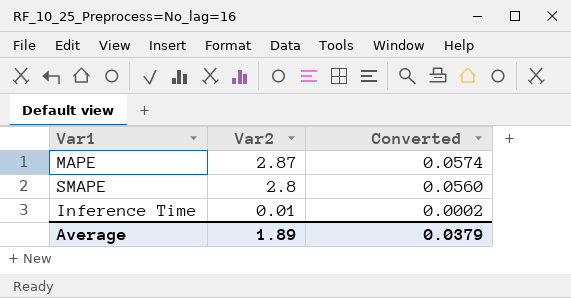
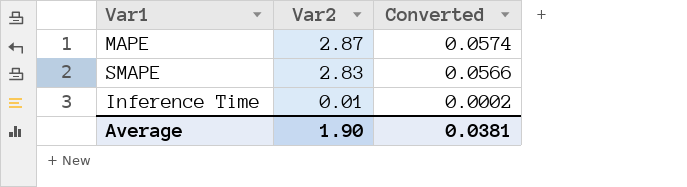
SMAPE | Var2: 2.8 -> 2.83
SMAPE | Converted: 0.0560 -> 0.0566
Average | Var2: 1.89 -> 1.90
Average | Converted: 0.0379 -> 0.0381

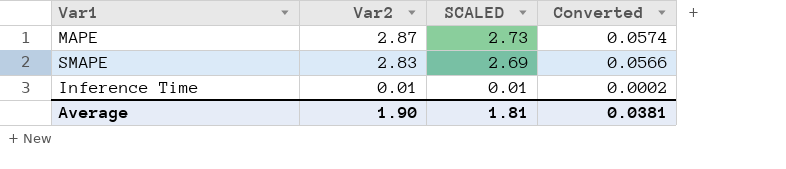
column SCALED | formula: none -> [Var2] * 0.95

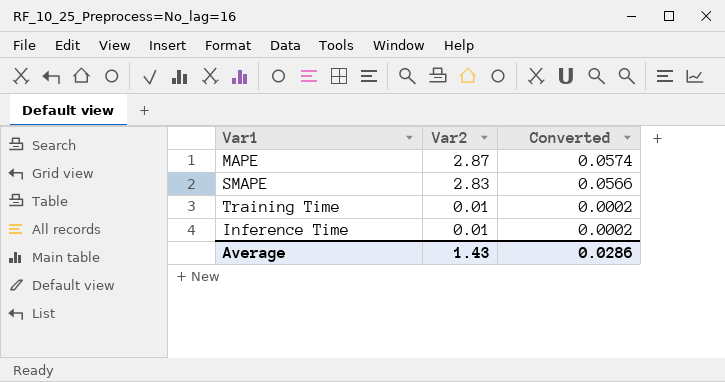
column SCALED | formula: [Var2] * 0.95 -> none
row Training Time: none -> 0.01 | 0.0002
Average | Var2: 1.90 -> 1.43
Average | Converted: 0.0381 -> 0.0286

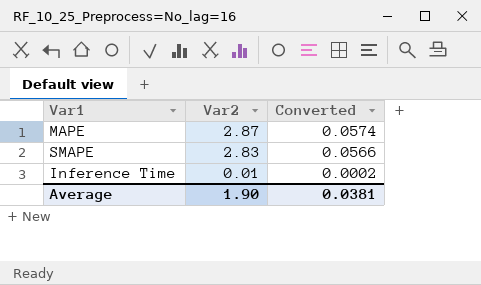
row Training Time: 0.01 | 0.0002 -> none
Average | Var2: 1.43 -> 1.90
Average | Converted: 0.0286 -> 0.0381

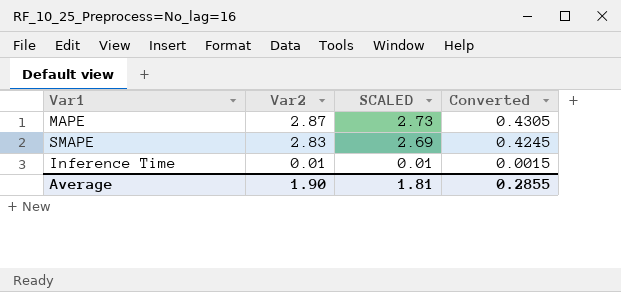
column SCALED | formula: none -> [Var2] * 0.95
column Converted | formula: [Var2] * 0.02 -> [Var2] * 0.15
Average | Converted: 0.0381 -> 0.2855

